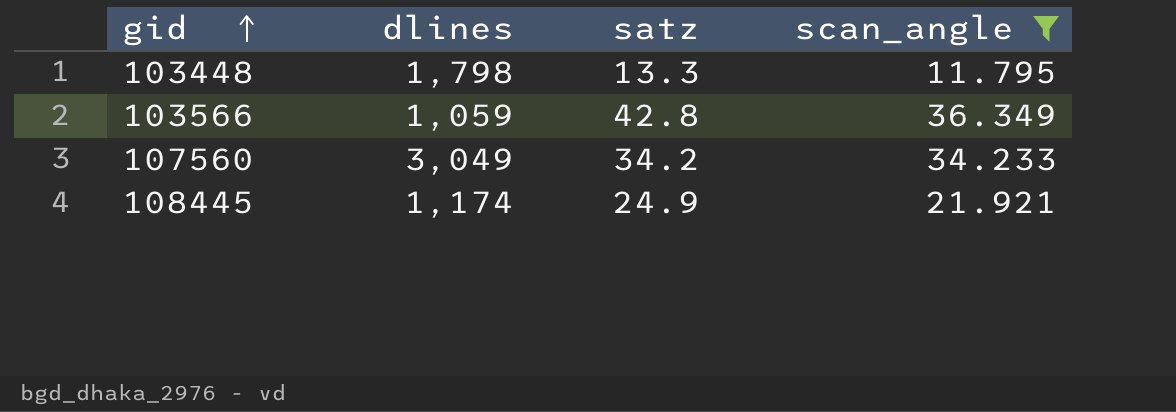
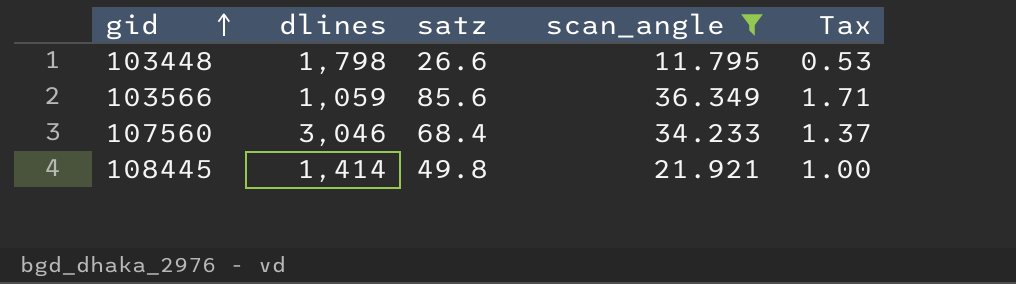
column Tax | formula: none -> [satz] * 0.02
103448 | satz: 13.3 -> 26.6
103566 | satz: 42.8 -> 85.6
107560 | dlines: 3,049 -> 3,046
107560 | satz: 34.2 -> 68.4
108445 | dlines: 1,174 -> 1,414
108445 | satz: 24.9 -> 49.8

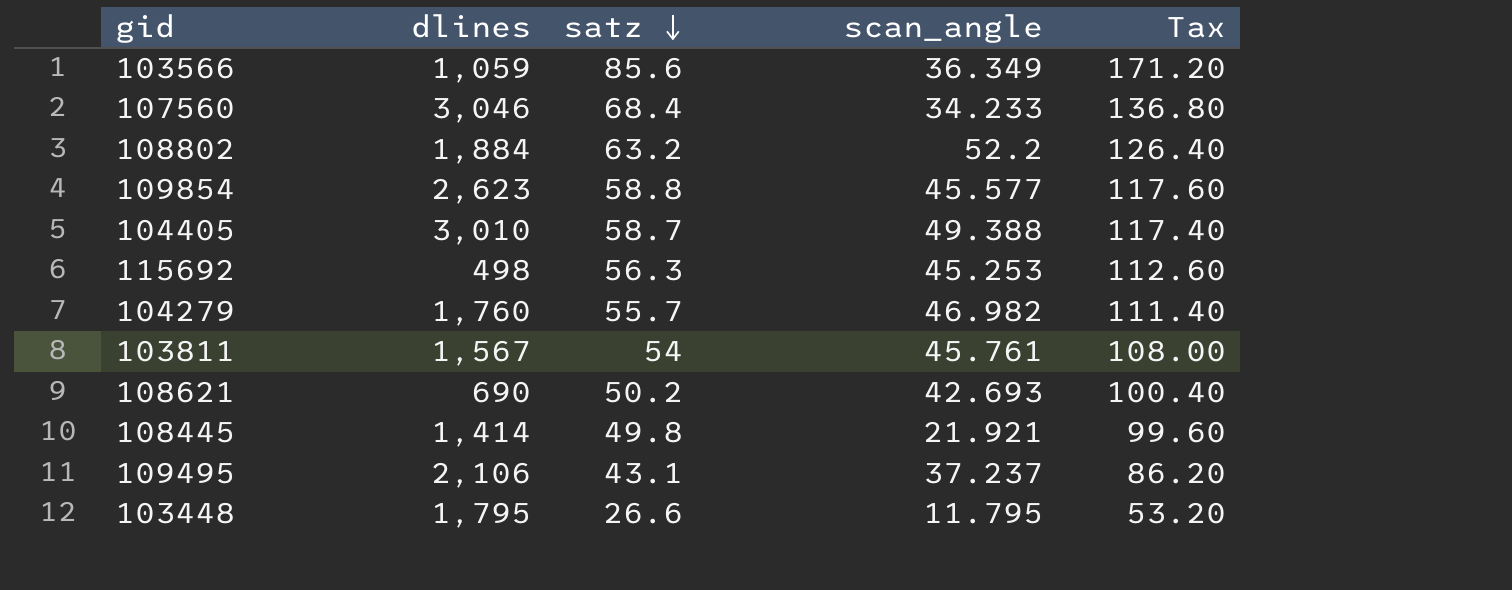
filter: scan_angle <= 36.349 -> none
row order: gid ascending -> satz descending
column Tax | formula: [satz] * 0.02 -> [satz] * 2
103448 | dlines: 1,798 -> 1,795

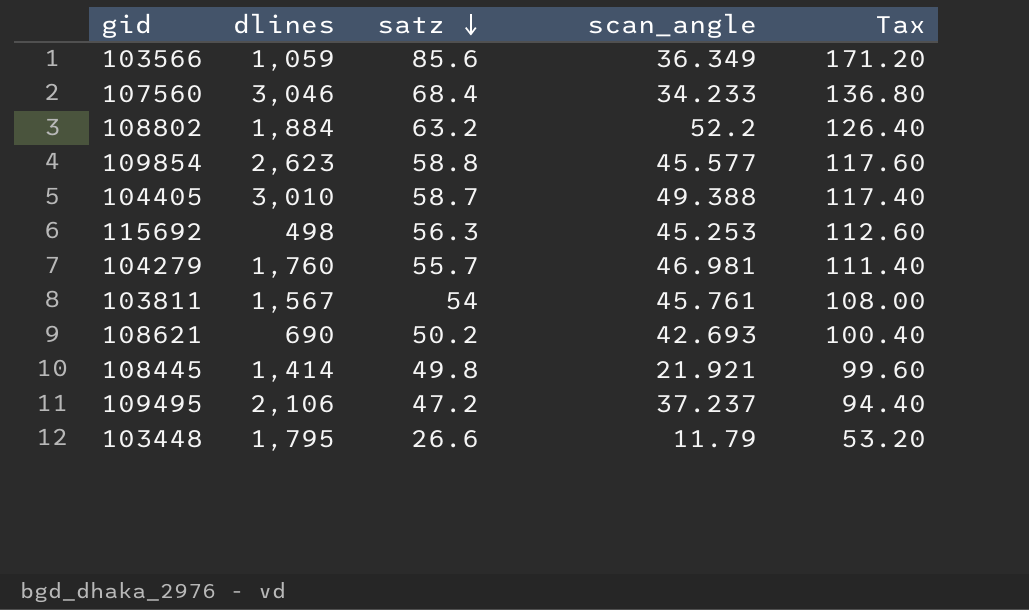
104279 | scan_angle: 46.982 -> 46.981
109495 | satz: 43.1 -> 47.2
109495 | Tax: 86.20 -> 94.40
103448 | scan_angle: 11.795 -> 11.79

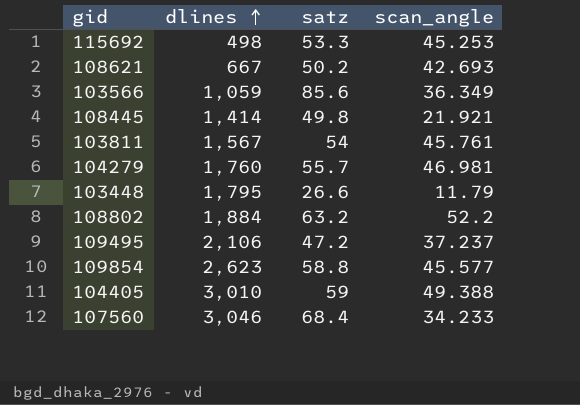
row order: satz descending -> dlines ascending
column Tax | formula: [satz] * 2 -> none
115692 | satz: 56.3 -> 53.3
108621 | dlines: 690 -> 667
104405 | satz: 58.7 -> 59

